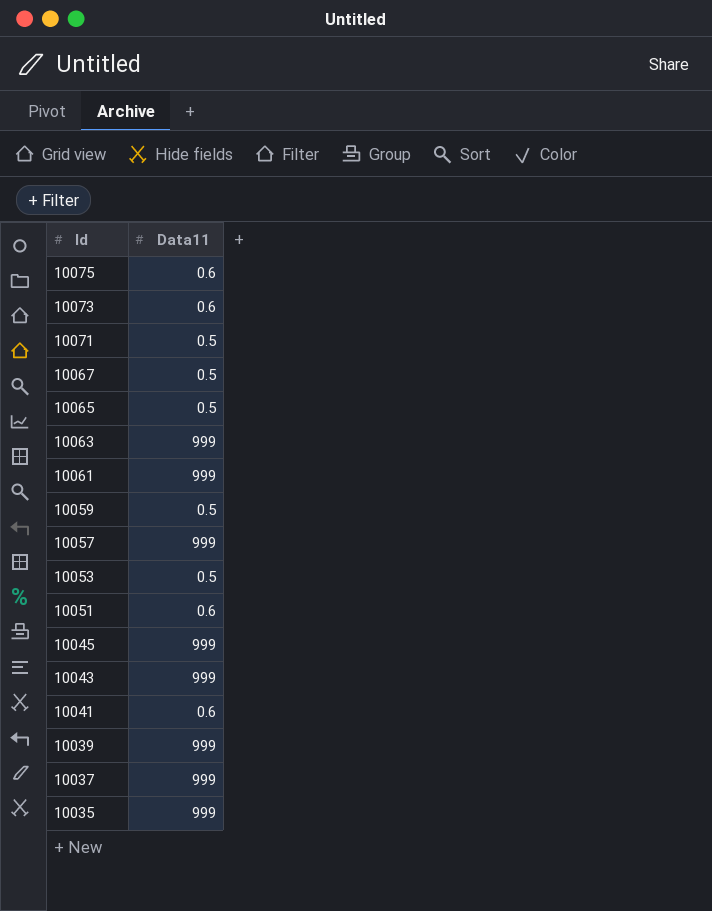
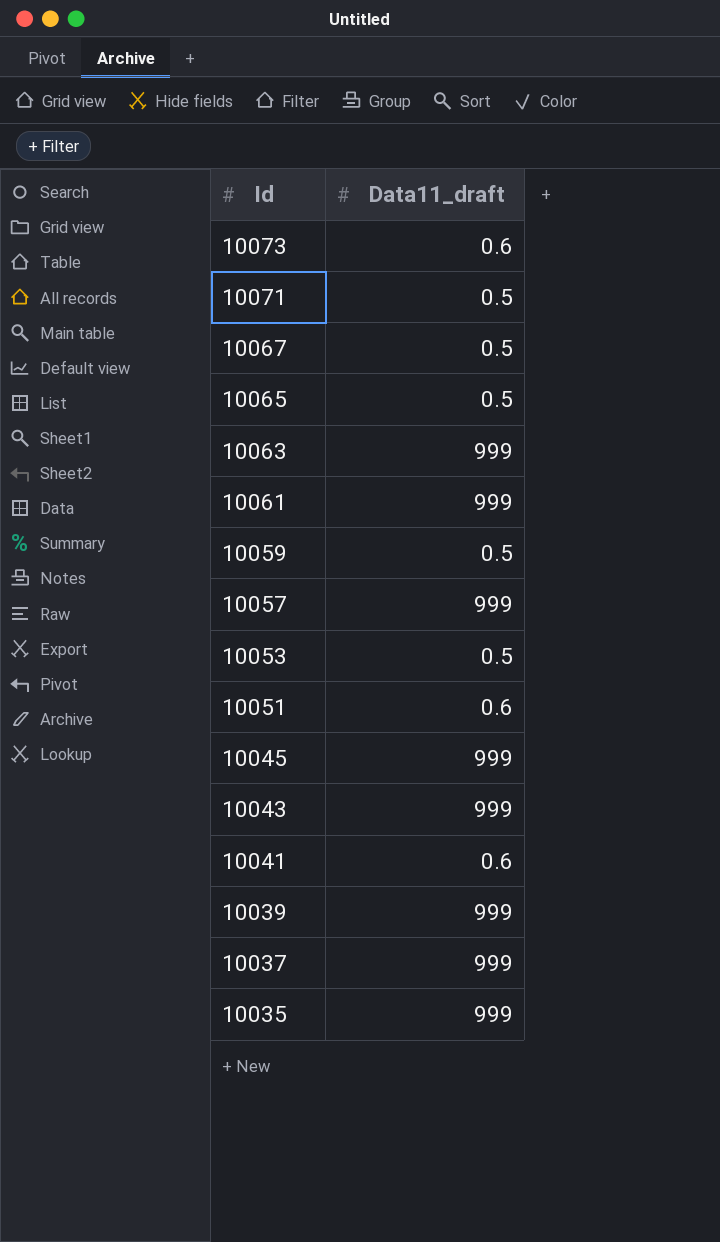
column name: Data11 -> Data11_draft
row 10075: 0.6 -> none

